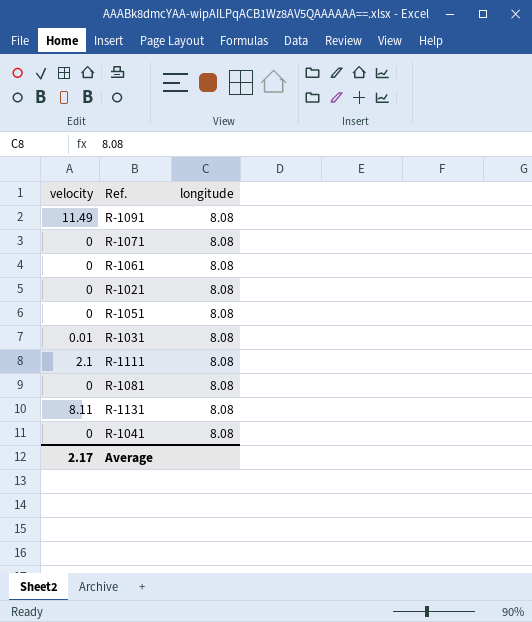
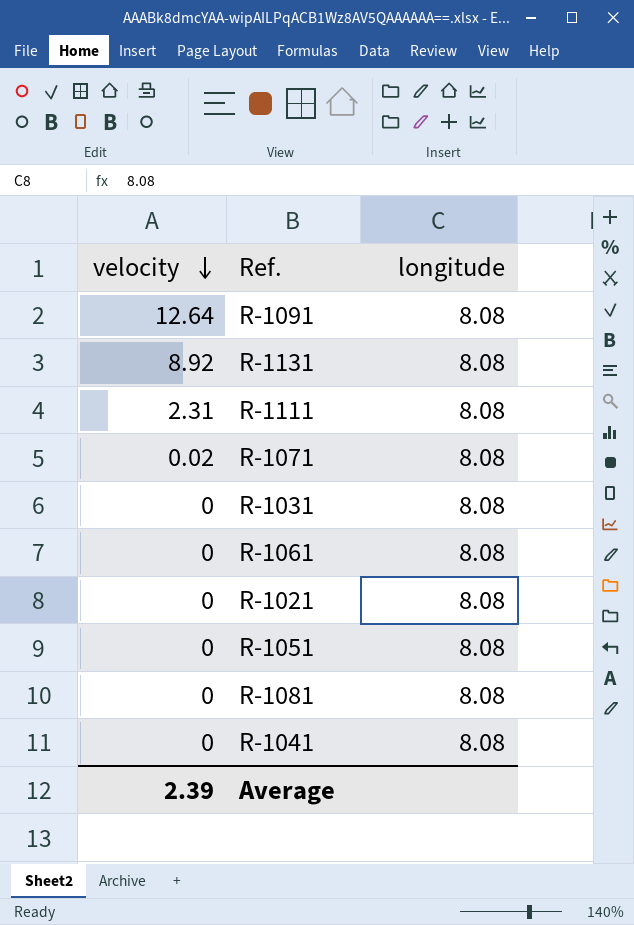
row order: none -> velocity descending
R-1091 | velocity: 11.49 -> 12.64
R-1131 | velocity: 8.11 -> 8.92
R-1111 | velocity: 2.1 -> 2.31
R-1071 | velocity: 0 -> 0.02
R-1031 | velocity: 0.01 -> 0
Average | velocity: 2.17 -> 2.39

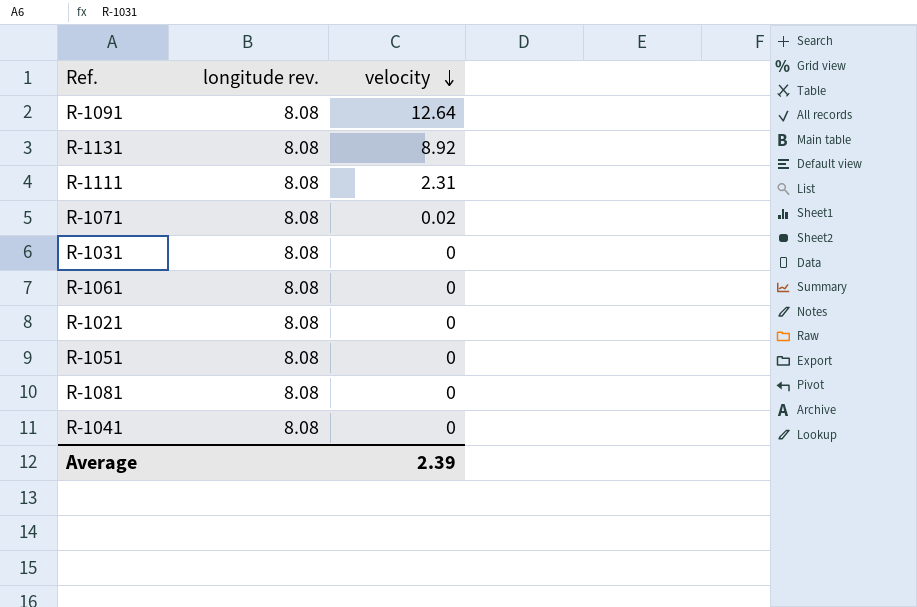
column name: longitude -> longitude rev.
column velocity | position: 1 -> 3

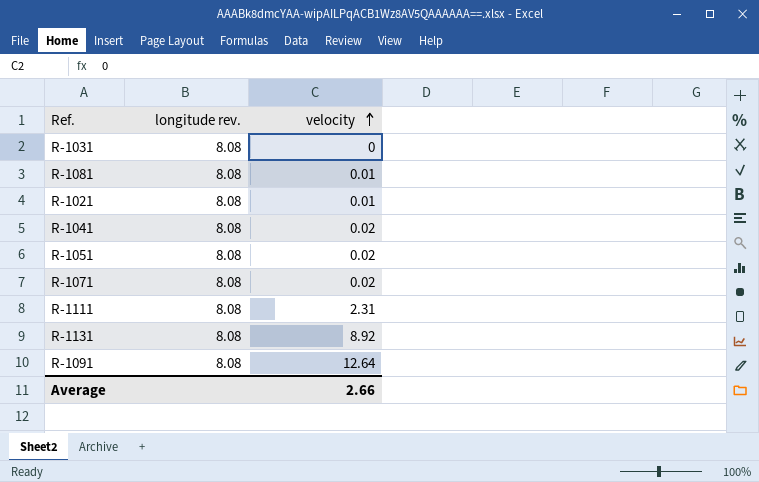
row order: velocity descending -> velocity ascending
row R-1061: 8.08 | 0 -> none
R-1081 | velocity: 0 -> 0.01
R-1021 | velocity: 0 -> 0.01
R-1041 | velocity: 0 -> 0.02
R-1051 | velocity: 0 -> 0.02
Average | velocity: 2.39 -> 2.66

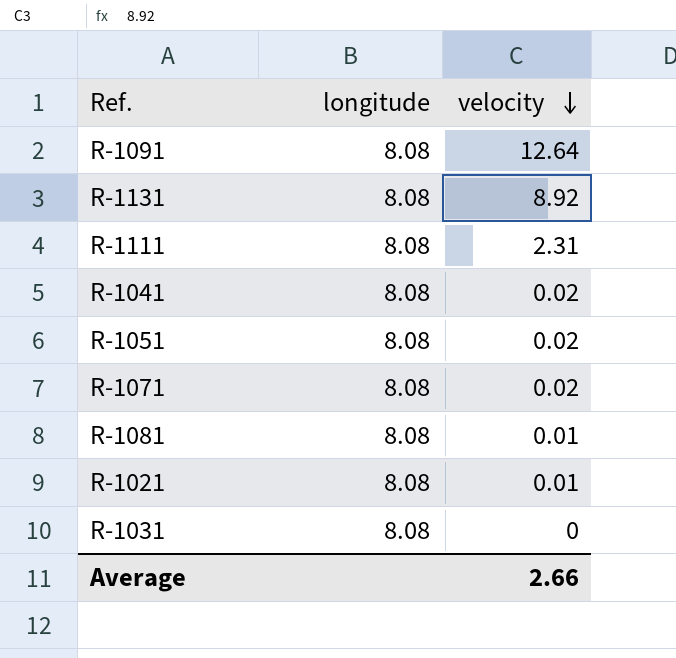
row order: velocity ascending -> velocity descending
column name: longitude rev. -> longitude

